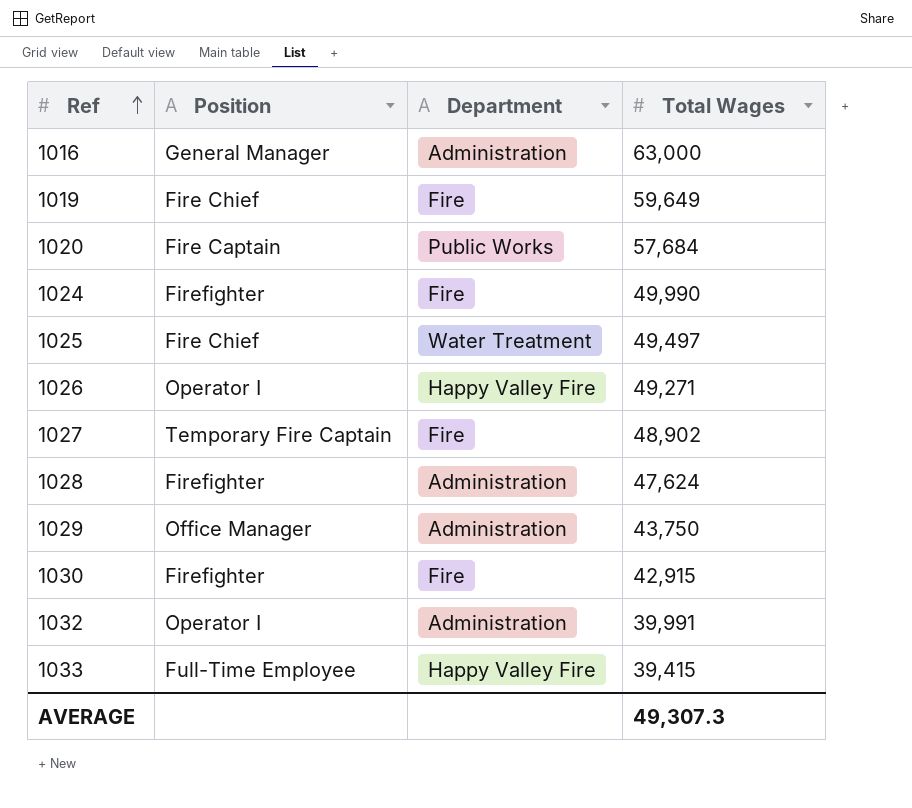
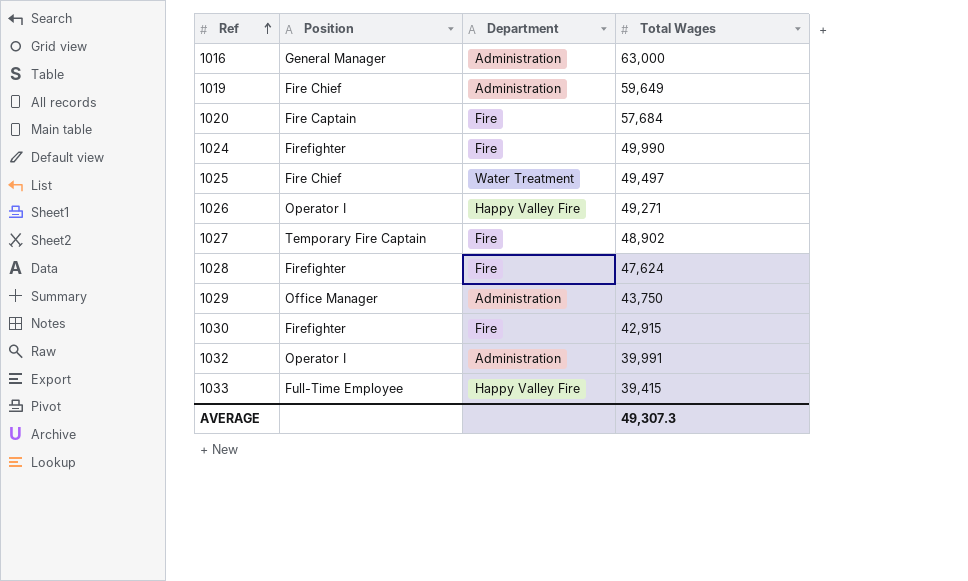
1019 | Department: Fire -> Administration
1020 | Department: Public Works -> Fire
1028 | Department: Administration -> Fire

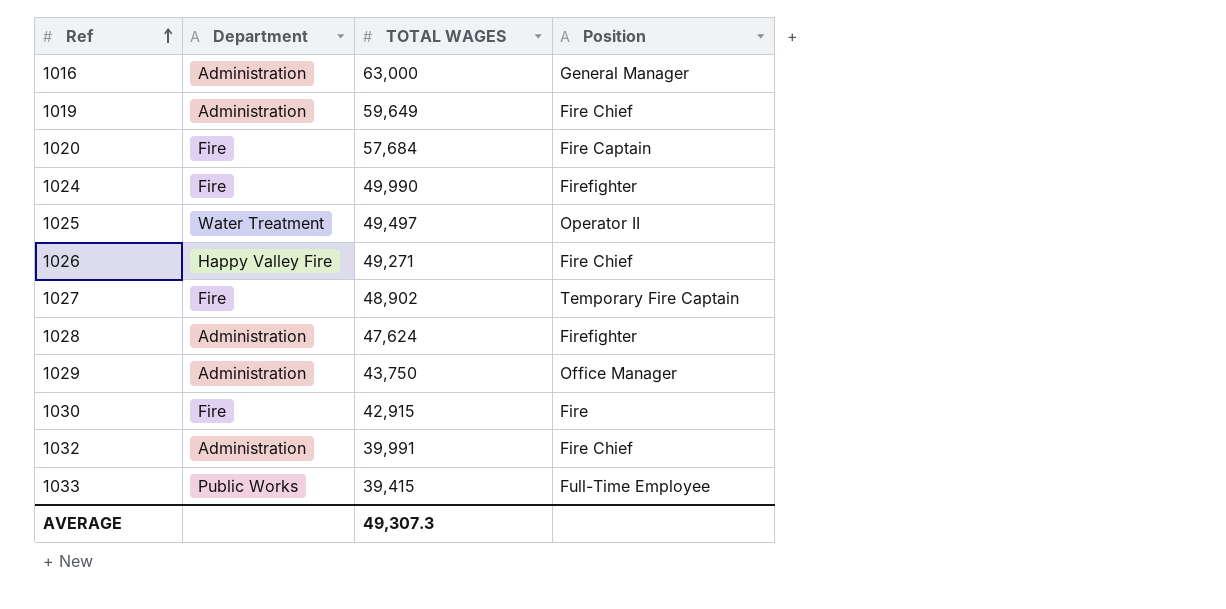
column name: Total Wages -> TOTAL WAGES
column Position | position: 2 -> 4
1025 | Position: Fire Chief -> Operator II
1026 | Position: Operator I -> Fire Chief
1028 | Department: Fire -> Administration
1030 | Position: Firefighter -> Fire
1032 | Position: Operator I -> Fire Chief
1033 | Department: Happy Valley Fire -> Public Works

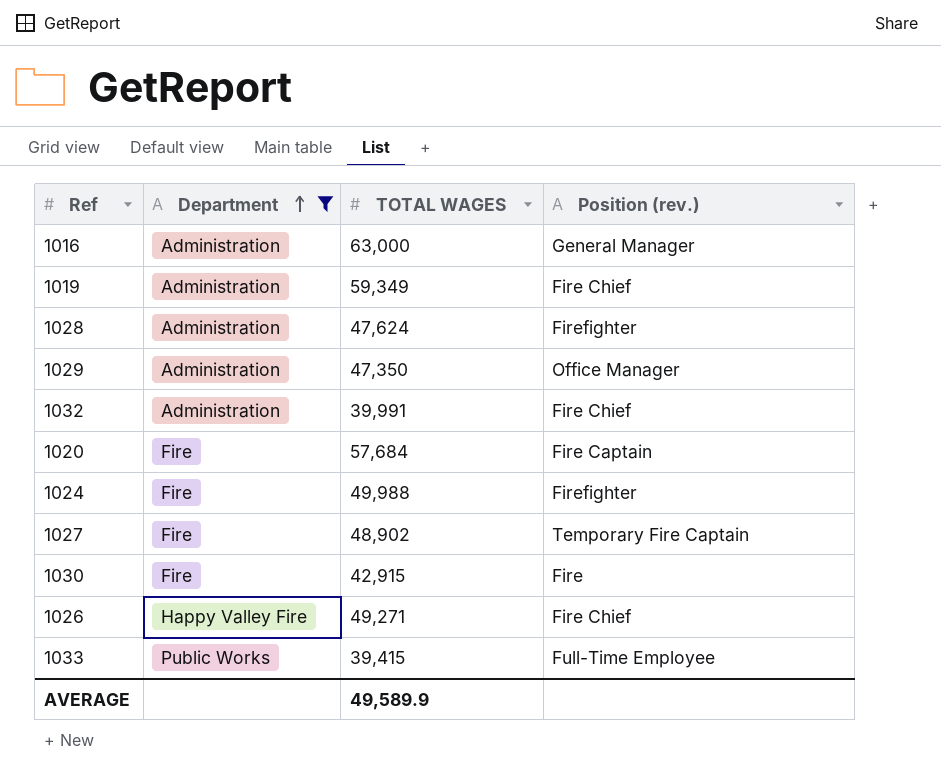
filter: none -> Department != Water Treatment
row order: Ref ascending -> Department ascending
column name: Position -> Position (rev.)
1019 | TOTAL WAGES: 59,649 -> 59,349
1029 | TOTAL WAGES: 43,750 -> 47,350
1024 | TOTAL WAGES: 49,990 -> 49,988
AVERAGE | TOTAL WAGES: 49,307.3 -> 49,589.9

